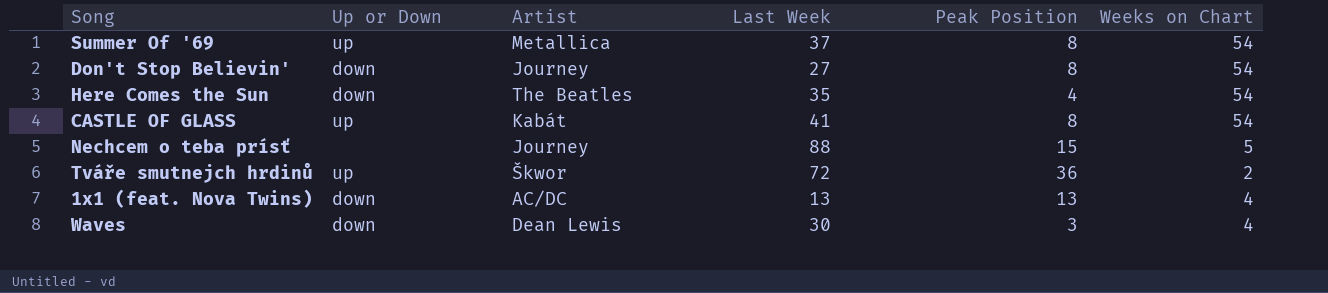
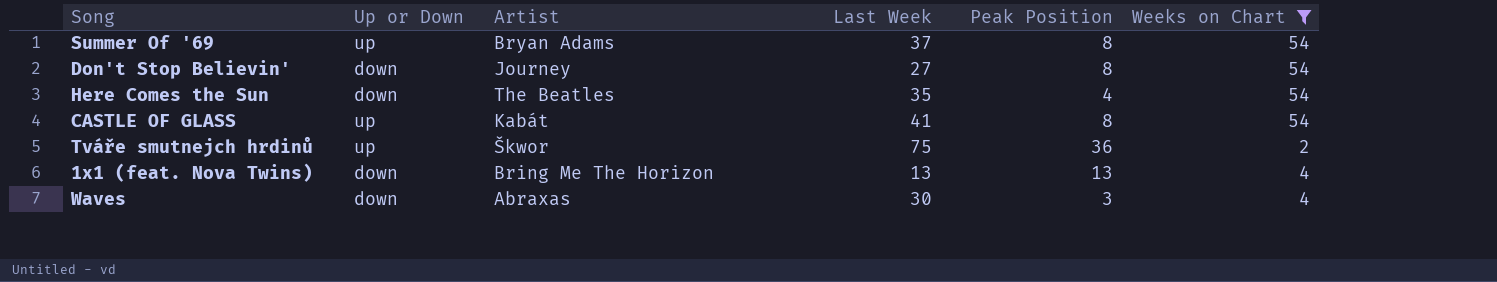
filter: none -> Weeks on Chart != 5
Summer Of '69 | Artist: Metallica -> Bryan Adams
Tváře smutnejch hrdinů | Last Week: 72 -> 75
1x1 (feat. Nova Twins) | Artist: AC/DC -> Bring Me The Horizon
Waves | Artist: Dean Lewis -> Abraxas

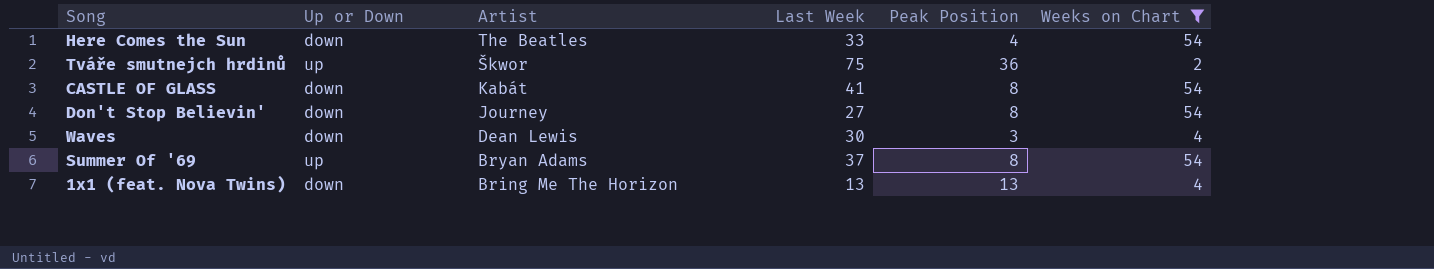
row order: none -> Artist descending
Here Comes the Sun | Last Week: 35 -> 33
CASTLE OF GLASS | Up or Down: up -> down
Waves | Artist: Abraxas -> Dean Lewis

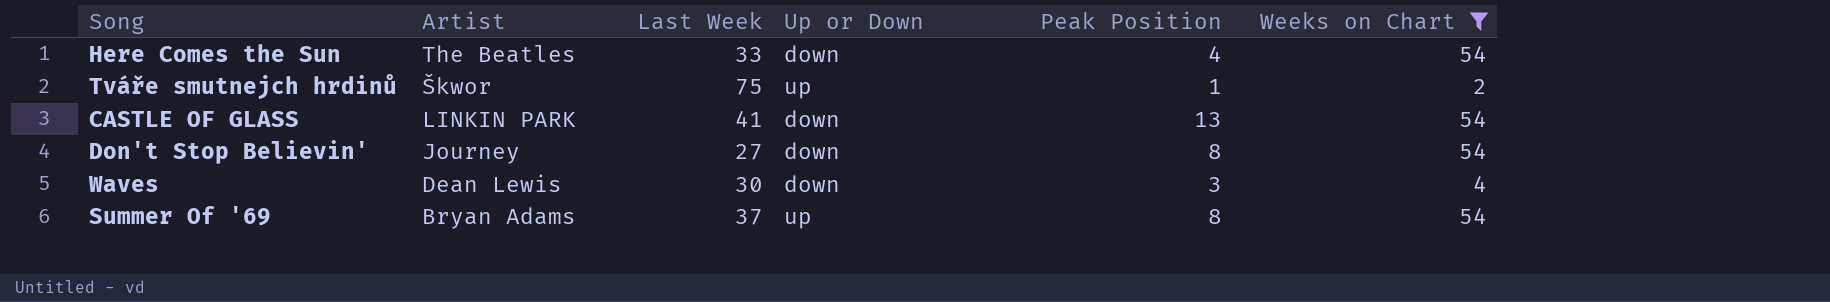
column Up or Down | position: 2 -> 4
row 1x1 (feat. Nova Twins): down | Bring Me The Horizon | 13 | 13 | 4 -> none
Tváře smutnejch hrdinů | Peak Position: 36 -> 1
CASTLE OF GLASS | Artist: Kabát -> LINKIN PARK
CASTLE OF GLASS | Peak Position: 8 -> 13

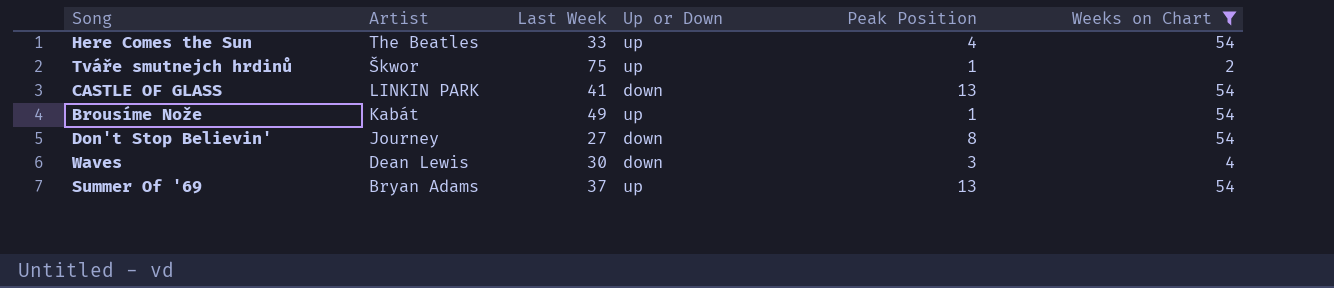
Here Comes the Sun | Up or Down: down -> up
row Brousíme Nože: none -> Kabát | 49 | up | 1 | 54
Summer Of '69 | Peak Position: 8 -> 13

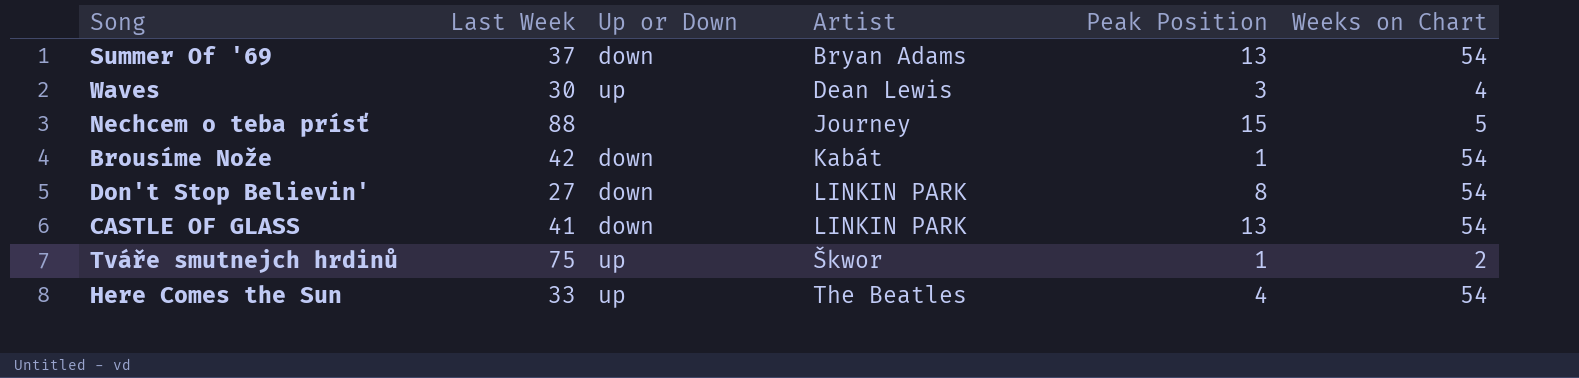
filter: Weeks on Chart != 5 -> none
row order: Artist descending -> Artist ascending
column Artist | position: 2 -> 4
Summer Of '69 | Up or Down: up -> down
Waves | Up or Down: down -> up
Brousíme Nože | Last Week: 49 -> 42
Brousíme Nože | Up or Down: up -> down
Don't Stop Believin' | Artist: Journey -> LINKIN PARK

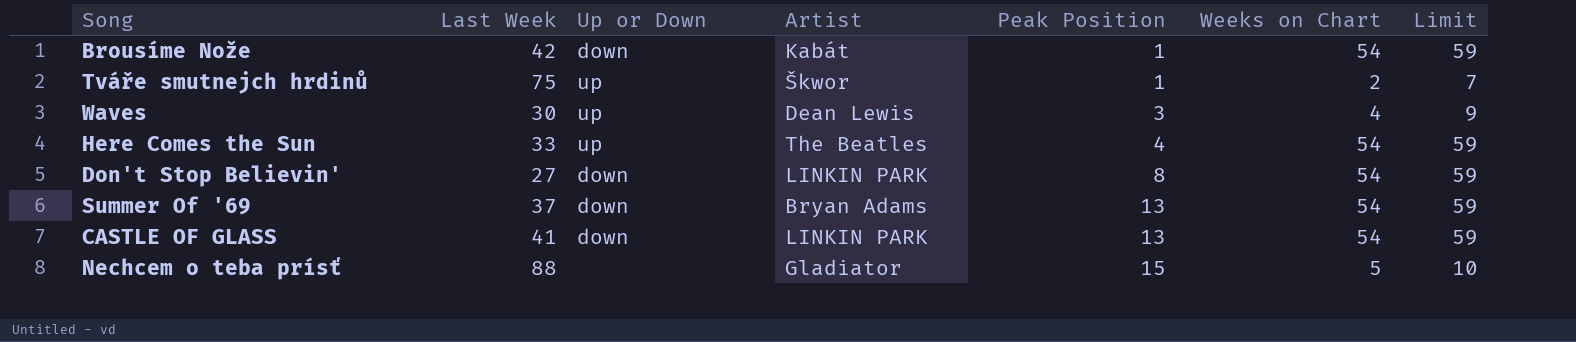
row order: Artist ascending -> Peak Position ascending
column Limit | formula: none -> [Weeks on Chart] + 5
Nechcem o teba prísť | Artist: Journey -> Gladiator

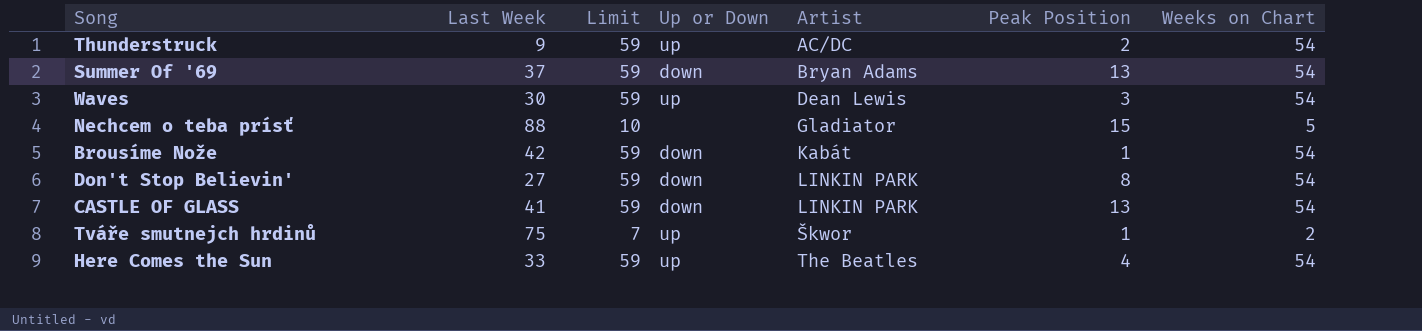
row order: Peak Position ascending -> Artist ascending
column Limit | position: 7 -> 3
row Thunderstruck: none -> 9 | 59 | up | AC/DC | 2 | 54
Waves | Limit: 9 -> 59
Waves | Weeks on Chart: 4 -> 54

